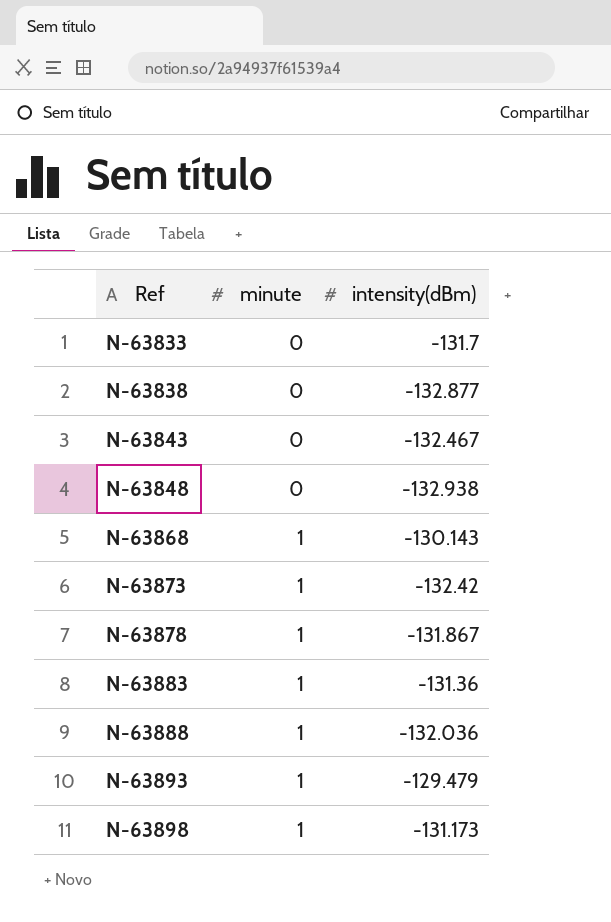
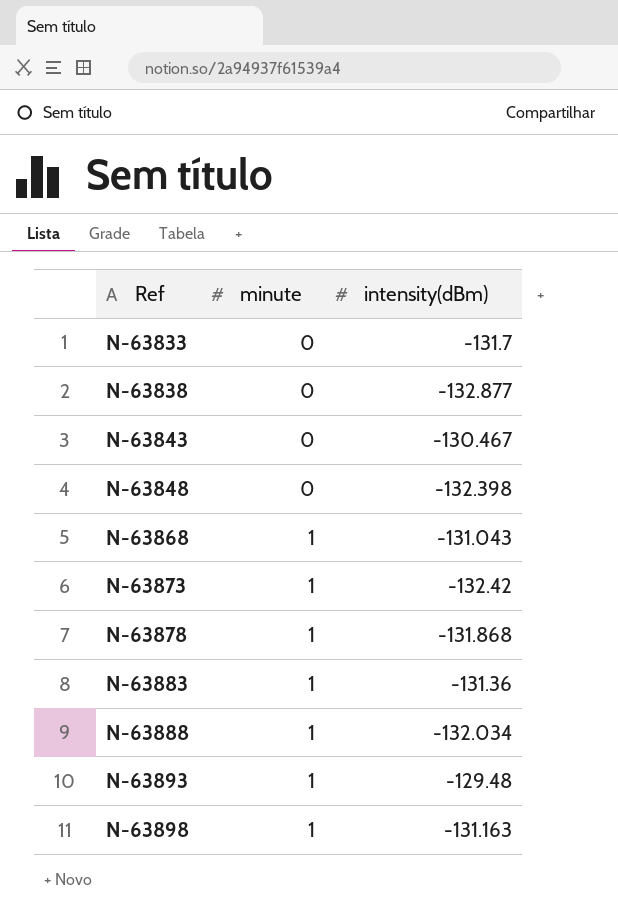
N-63843 | intensity(dBm): -132.467 -> -130.467
N-63848 | intensity(dBm): -132.938 -> -132.398
N-63868 | intensity(dBm): -130.143 -> -131.043
N-63878 | intensity(dBm): -131.867 -> -131.868
N-63888 | intensity(dBm): -132.036 -> -132.034
N-63893 | intensity(dBm): -129.479 -> -129.48
N-63898 | intensity(dBm): -131.173 -> -131.163

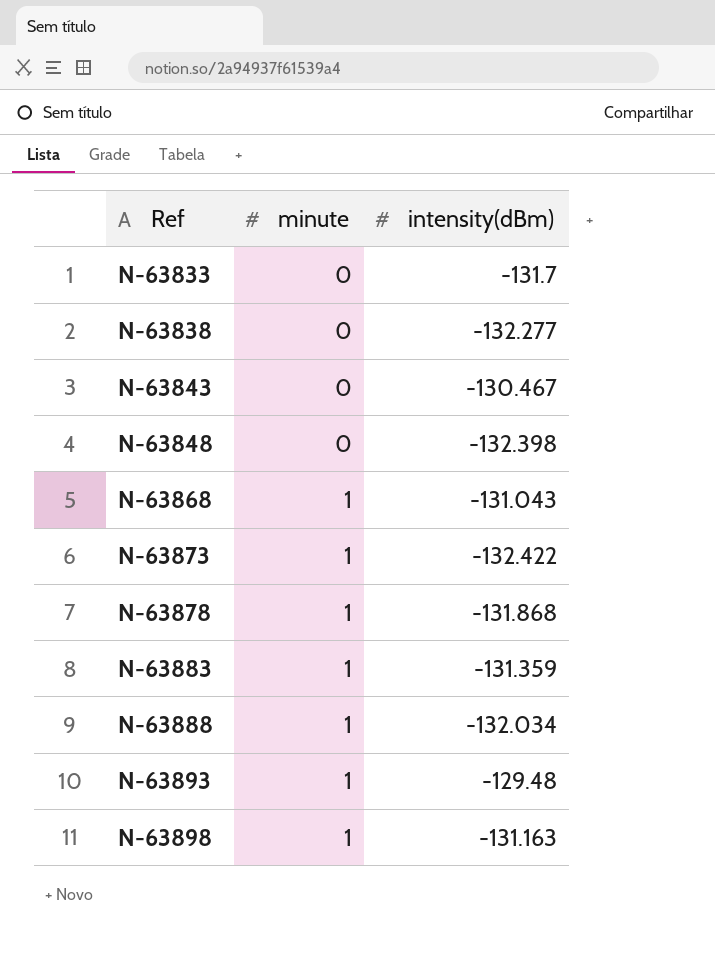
N-63838 | intensity(dBm): -132.877 -> -132.277
N-63873 | intensity(dBm): -132.42 -> -132.422
N-63883 | intensity(dBm): -131.36 -> -131.359

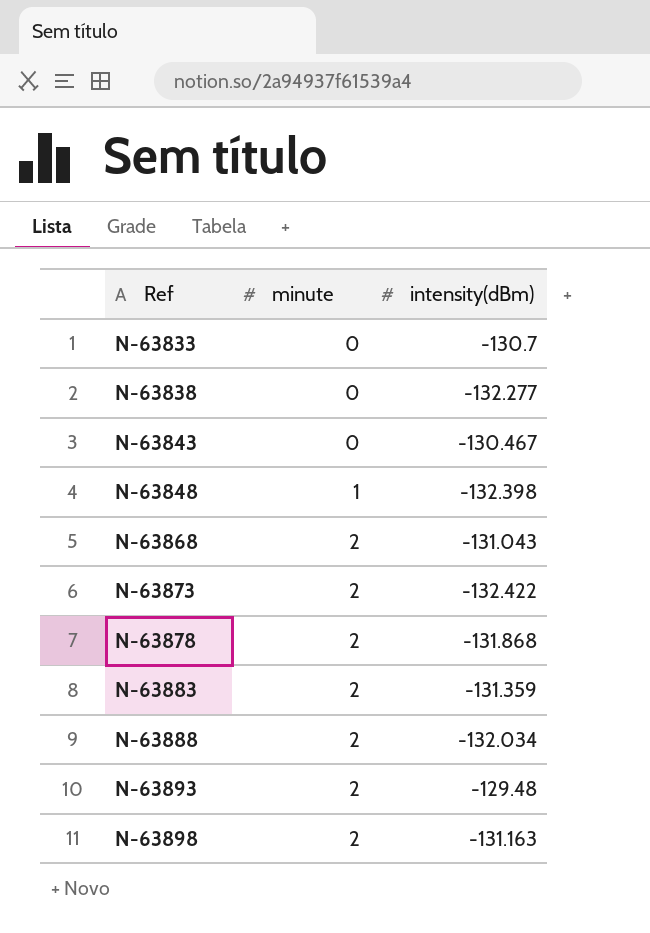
N-63833 | intensity(dBm): -131.7 -> -130.7
N-63848 | minute: 0 -> 1
N-63868 | minute: 1 -> 2
N-63873 | minute: 1 -> 2
N-63878 | minute: 1 -> 2
N-63883 | minute: 1 -> 2
N-63888 | minute: 1 -> 2
N-63893 | minute: 1 -> 2
N-63898 | minute: 1 -> 2

